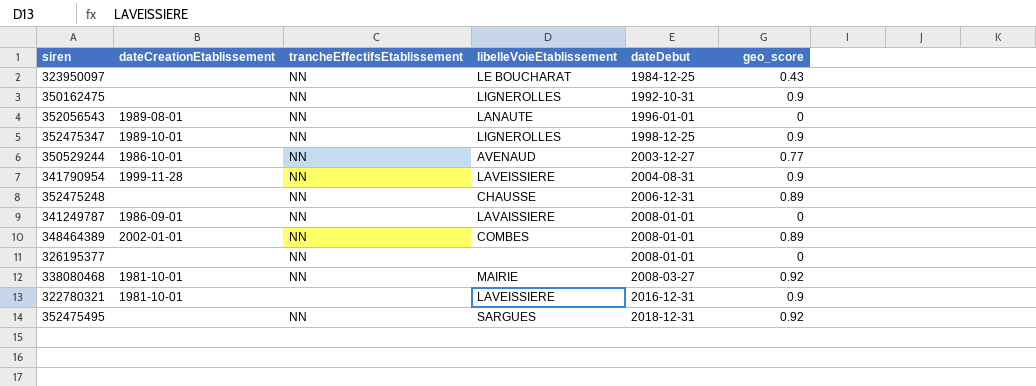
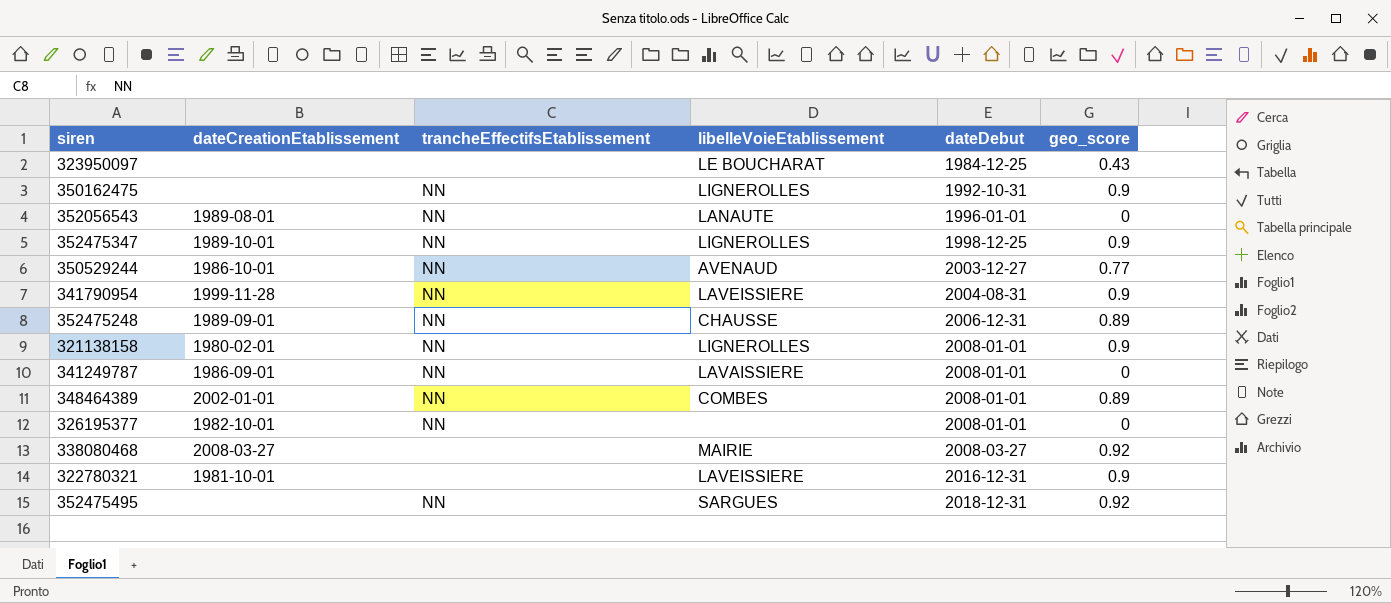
323950097 | trancheEffectifsEtablissement: NN -> none
352475248 | dateCreationEtablissement: none -> 1989-09-01
row 321138158: none -> 1980-02-01 | NN | LIGNEROLLES | 2008-01-01 | 0.9
326195377 | dateCreationEtablissement: none -> 1982-10-01
338080468 | dateCreationEtablissement: 1981-10-01 -> 2008-03-27
338080468 | trancheEffectifsEtablissement: NN -> none

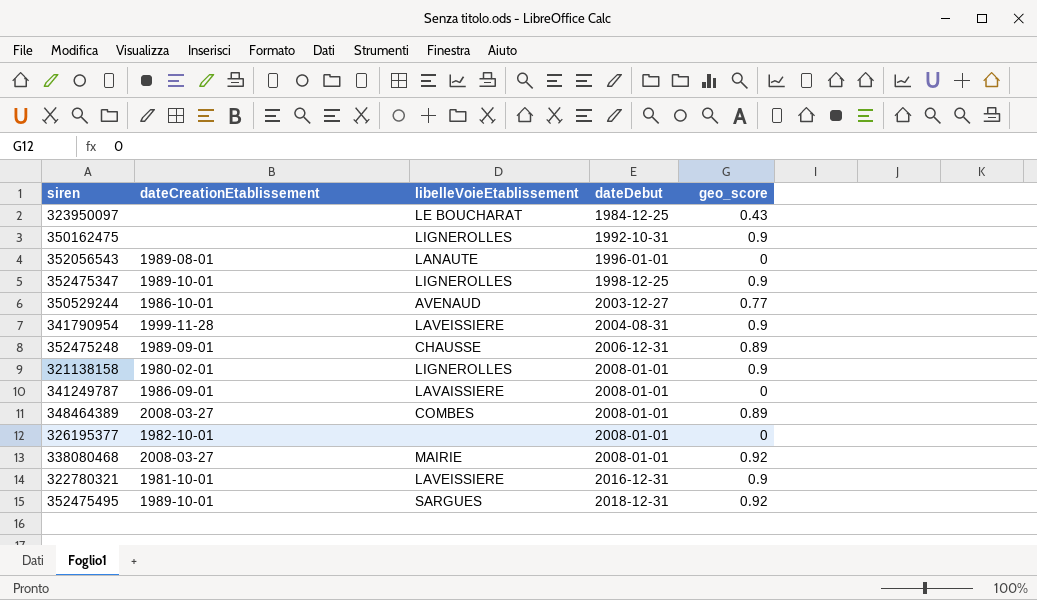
column trancheEffectifsEtablissement | position: 3 -> none
348464389 | dateCreationEtablissement: 2002-01-01 -> 2008-03-27
338080468 | dateDebut: 2008-03-27 -> 2008-01-01
352475495 | dateCreationEtablissement: none -> 1989-10-01

